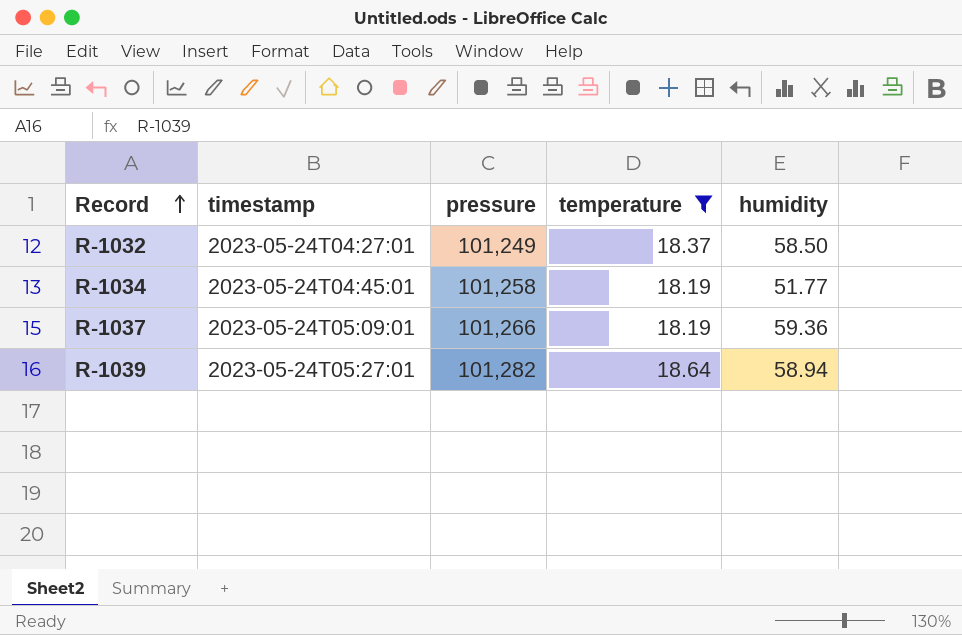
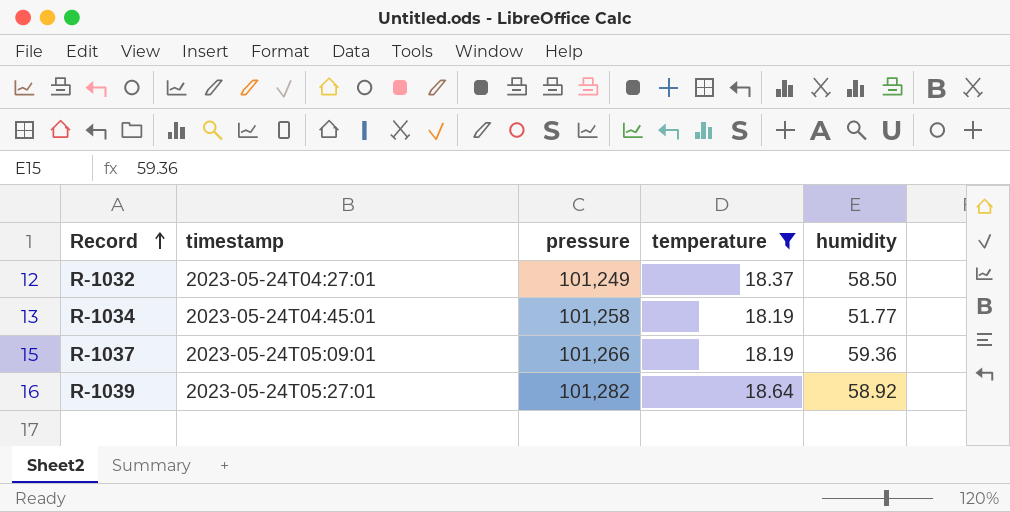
R-1039 | humidity: 58.94 -> 58.92

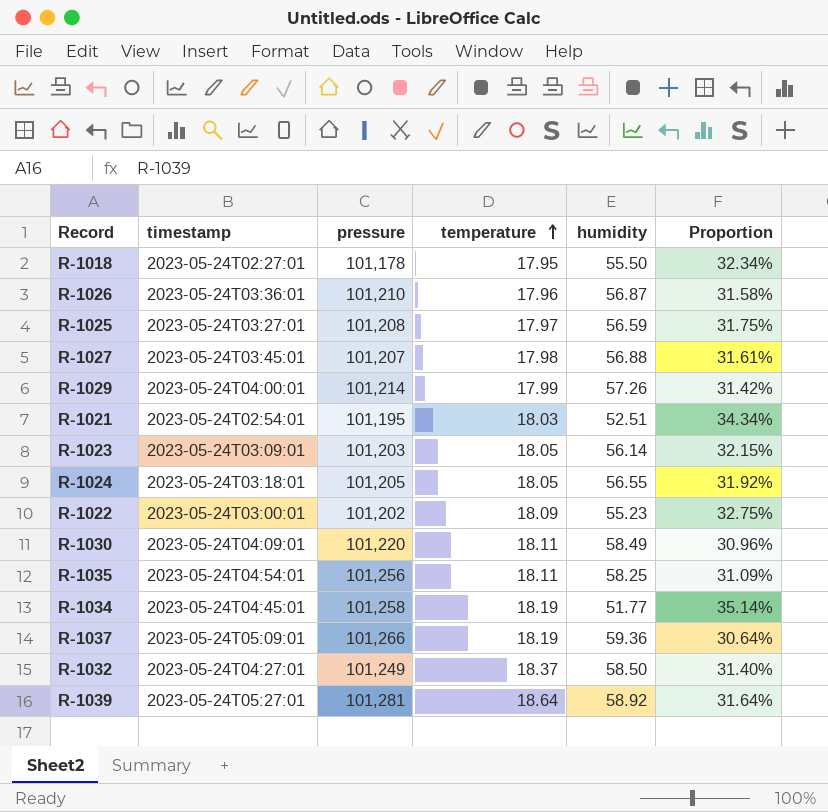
filter: temperature >= 18.19 -> none
row order: Record ascending -> temperature ascending
column Proportion | formula: none -> [temperature] / [humidity]
R-1039 | pressure: 101,282 -> 101,281

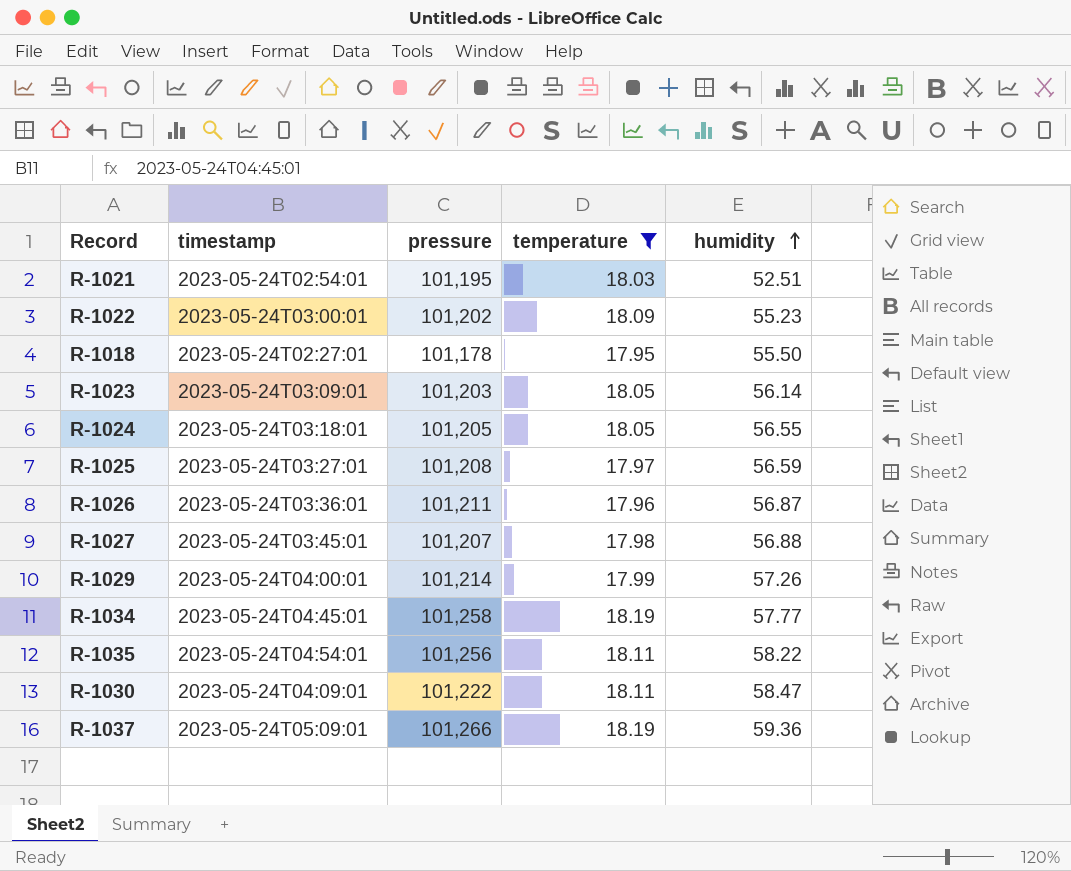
filter: none -> temperature <= 18.19
row order: temperature ascending -> humidity ascending
column Proportion | formula: [temperature] / [humidity] -> none
R-1026 | pressure: 101,210 -> 101,211
R-1034 | humidity: 51.77 -> 57.77
R-1035 | humidity: 58.25 -> 58.22
R-1030 | pressure: 101,220 -> 101,222
R-1030 | humidity: 58.49 -> 58.47

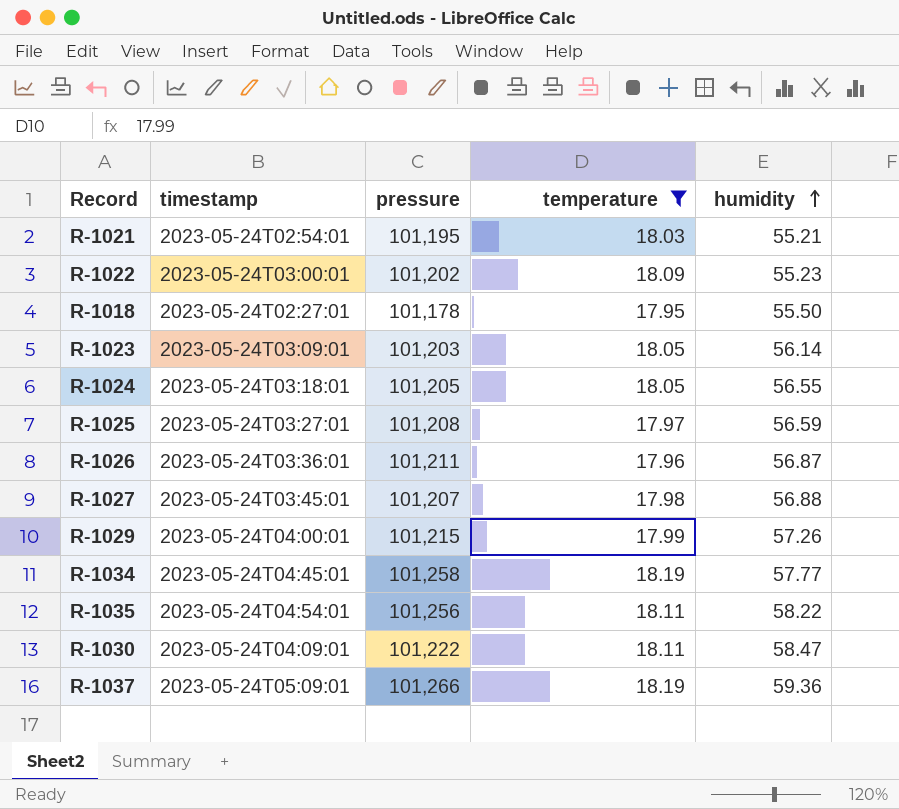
R-1021 | humidity: 52.51 -> 55.21
R-1029 | pressure: 101,214 -> 101,215

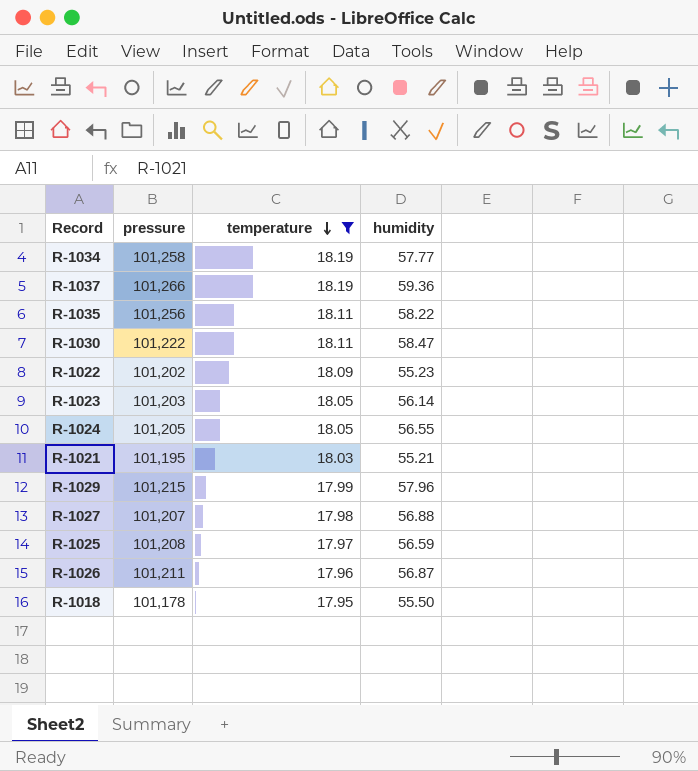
row order: humidity ascending -> temperature descending
column timestamp | position: 2 -> none
R-1029 | humidity: 57.26 -> 57.96

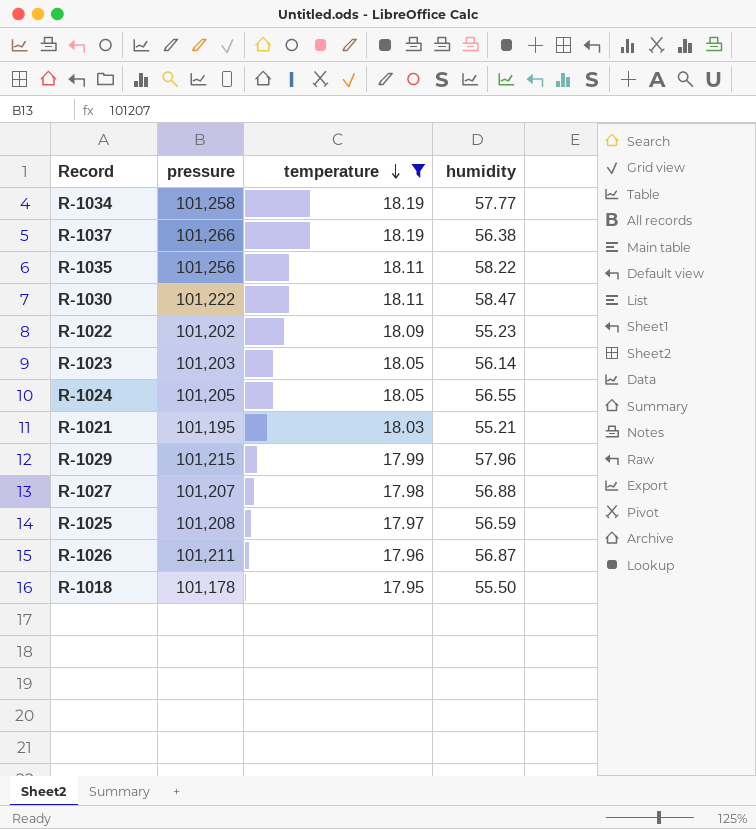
R-1037 | humidity: 59.36 -> 56.38

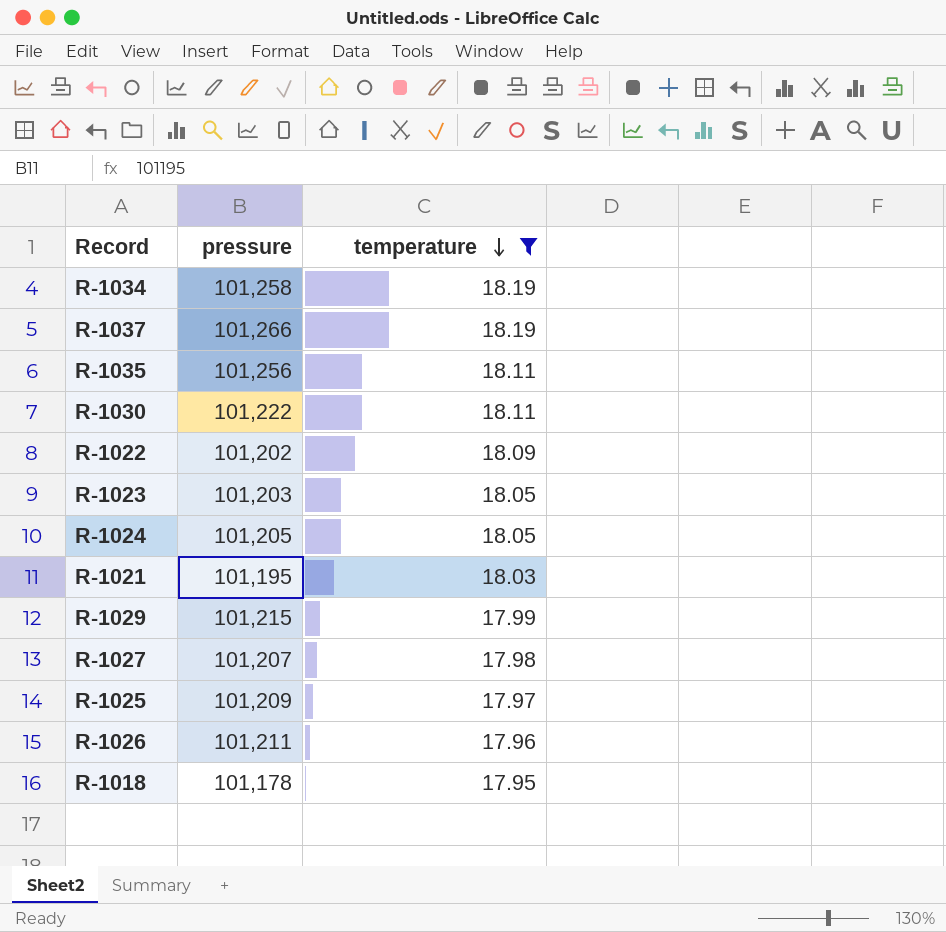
column humidity | position: 4 -> none
R-1025 | pressure: 101,208 -> 101,209

